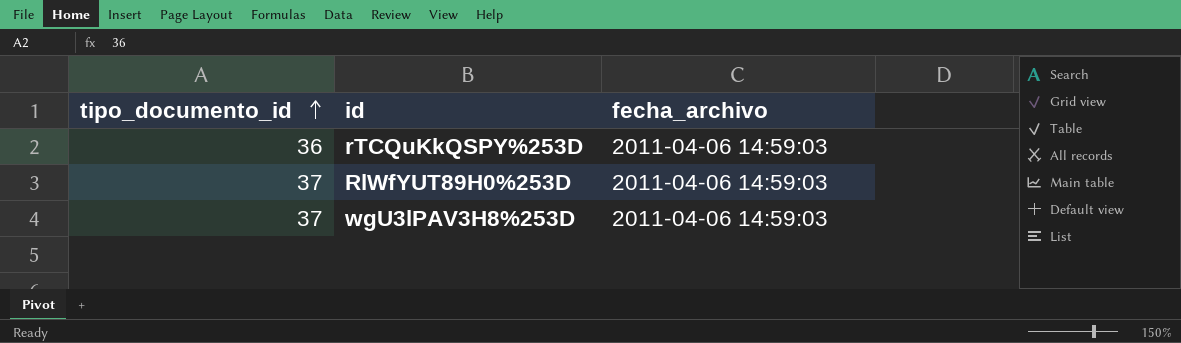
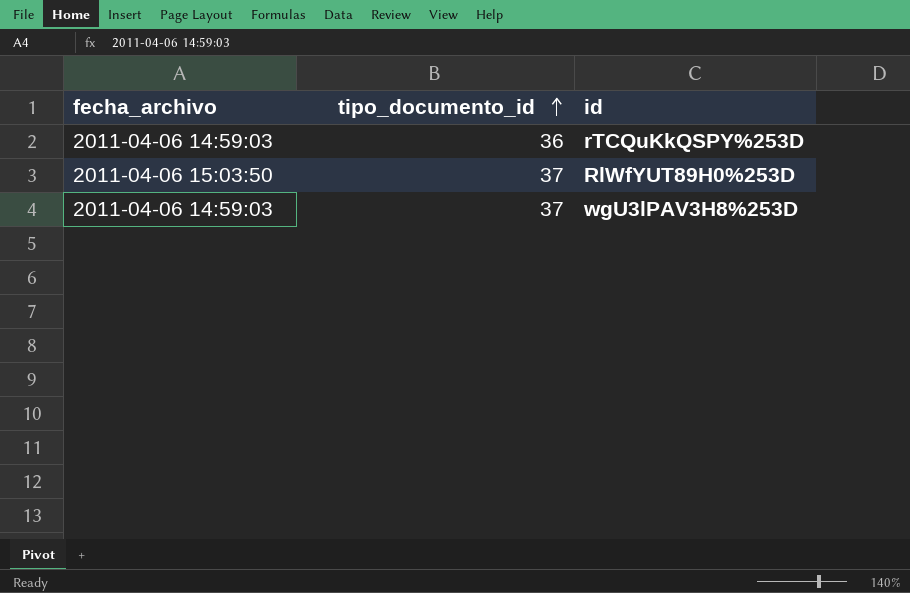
column fecha_archivo | position: 3 -> 1
RlWfYUT89H0%253D | fecha_archivo: 2011-04-06 14:59:03 -> 2011-04-06 15:03:50

